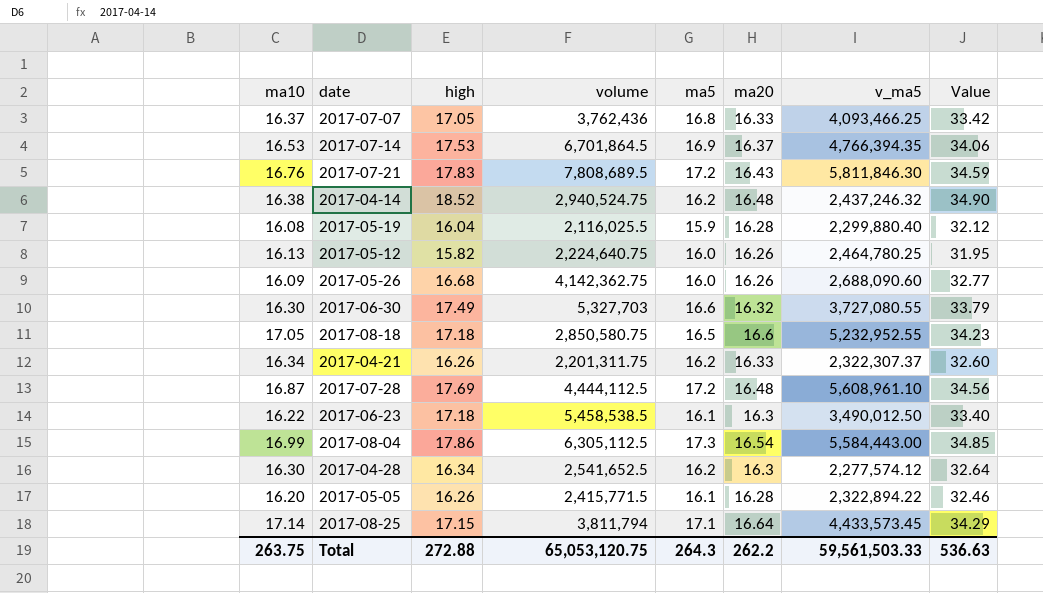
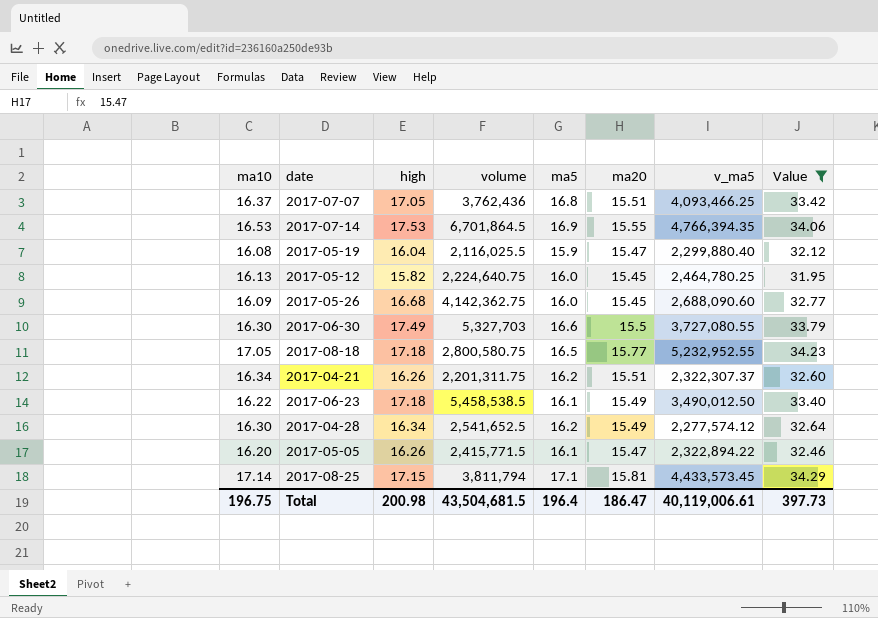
filter: none -> Value <= 34.29
2017-07-07 | ma20: 16.33 -> 15.51
2017-07-14 | ma20: 16.37 -> 15.55
2017-05-19 | ma20: 16.28 -> 15.47
2017-05-12 | ma20: 16.26 -> 15.45
2017-05-26 | ma20: 16.26 -> 15.45
2017-06-30 | ma20: 16.32 -> 15.5
2017-08-18 | volume: 2,850,580.75 -> 2,800,580.75
2017-08-18 | ma20: 16.6 -> 15.77
2017-04-21 | ma20: 16.33 -> 15.51
2017-06-23 | ma20: 16.3 -> 15.49
2017-04-28 | ma20: 16.3 -> 15.49
2017-05-05 | ma20: 16.28 -> 15.47
2017-08-25 | ma20: 16.64 -> 15.81
Total | ma10: 263.75 -> 196.75
Total | high: 272.88 -> 200.98
Total | volume: 65,053,120.75 -> 43,504,681.5
Total | ma5: 264.3 -> 196.4
Total | ma20: 262.2 -> 186.47
Total | v_ma5: 59,561,503.33 -> 40,119,006.61
Total | Value: 536.63 -> 397.73

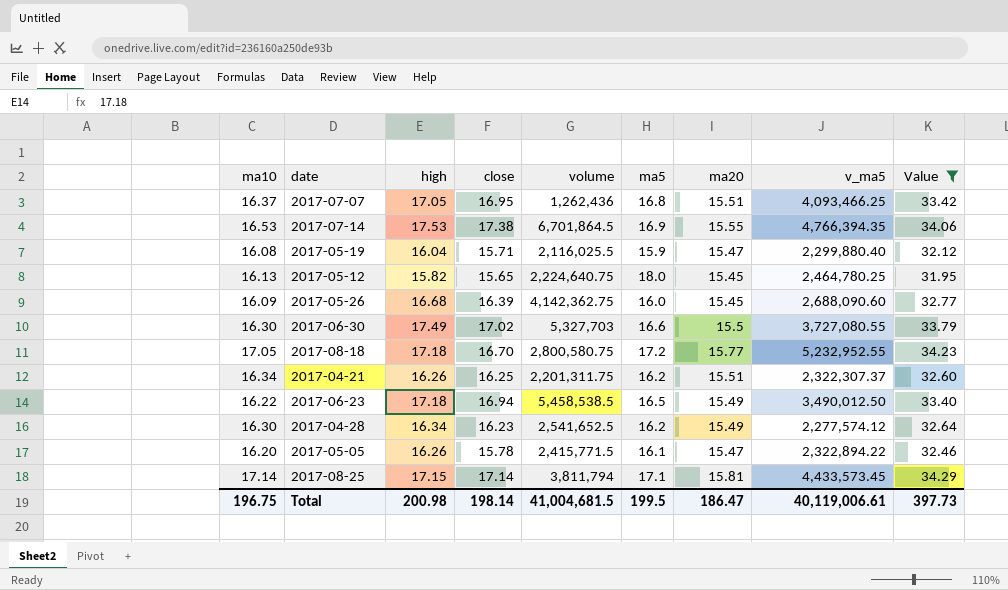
column close | position: none -> 4
2017-07-07 | volume: 3,762,436 -> 1,262,436
2017-05-12 | ma5: 16.0 -> 18.0
2017-08-18 | ma5: 16.5 -> 17.2
2017-06-23 | ma5: 16.1 -> 16.5
Total | volume: 43,504,681.5 -> 41,004,681.5
Total | ma5: 196.4 -> 199.5

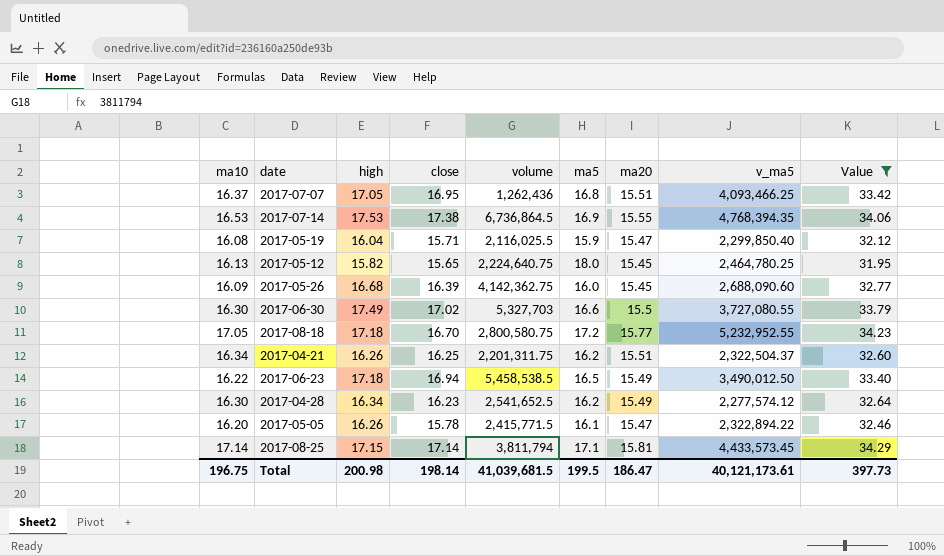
2017-07-14 | volume: 6,701,864.5 -> 6,736,864.5
2017-07-14 | v_ma5: 4,766,394.35 -> 4,768,394.35
2017-05-19 | v_ma5: 2,299,880.40 -> 2,299,850.40
2017-04-21 | v_ma5: 2,322,307.37 -> 2,322,504.37
Total | volume: 41,004,681.5 -> 41,039,681.5
Total | v_ma5: 40,119,006.61 -> 40,121,173.61

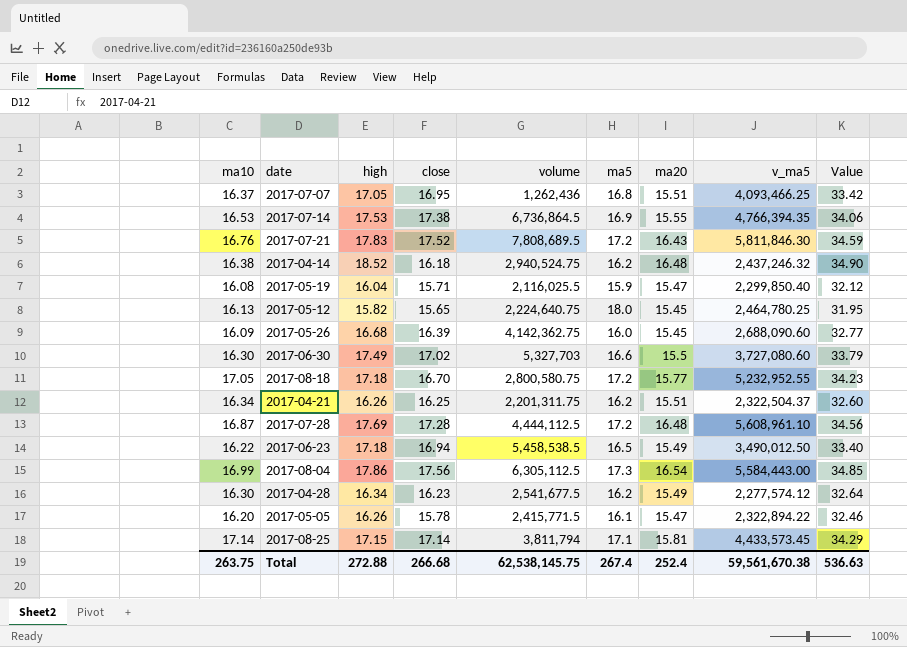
filter: Value <= 34.29 -> none
2017-07-14 | v_ma5: 4,768,394.35 -> 4,766,394.35
2017-06-30 | v_ma5: 3,727,080.55 -> 3,727,080.60
2017-04-28 | volume: 2,541,652.5 -> 2,541,677.5
Total | ma10: 196.75 -> 263.75
Total | high: 200.98 -> 272.88
Total | close: 198.14 -> 266.68
Total | volume: 41,039,681.5 -> 62,538,145.75
Total | ma5: 199.5 -> 267.4
Total | ma20: 186.47 -> 252.4
Total | v_ma5: 40,121,173.61 -> 59,561,670.38
Total | Value: 397.73 -> 536.63

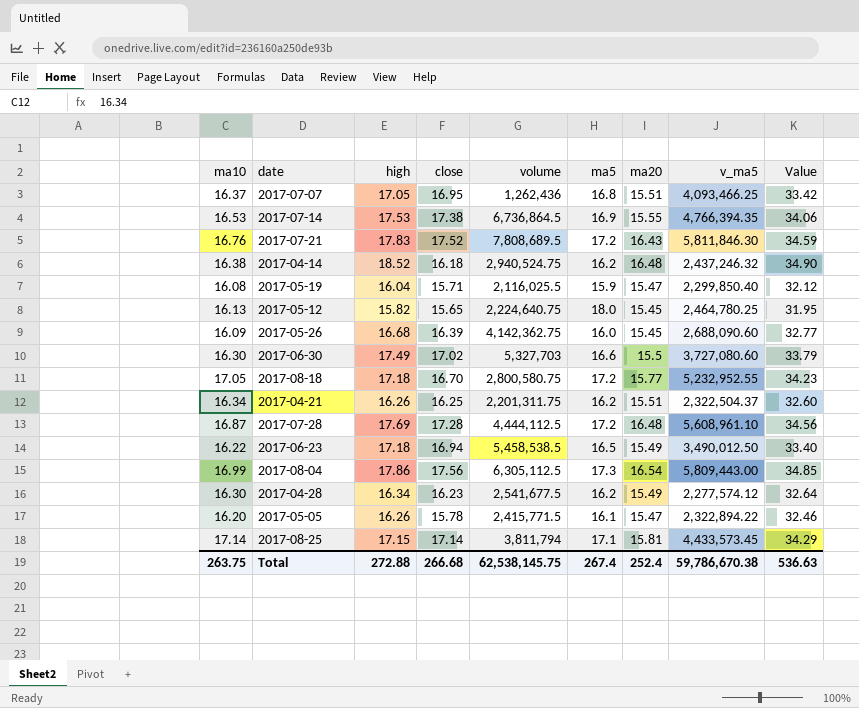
2017-08-04 | v_ma5: 5,584,443.00 -> 5,809,443.00
Total | v_ma5: 59,561,670.38 -> 59,786,670.38

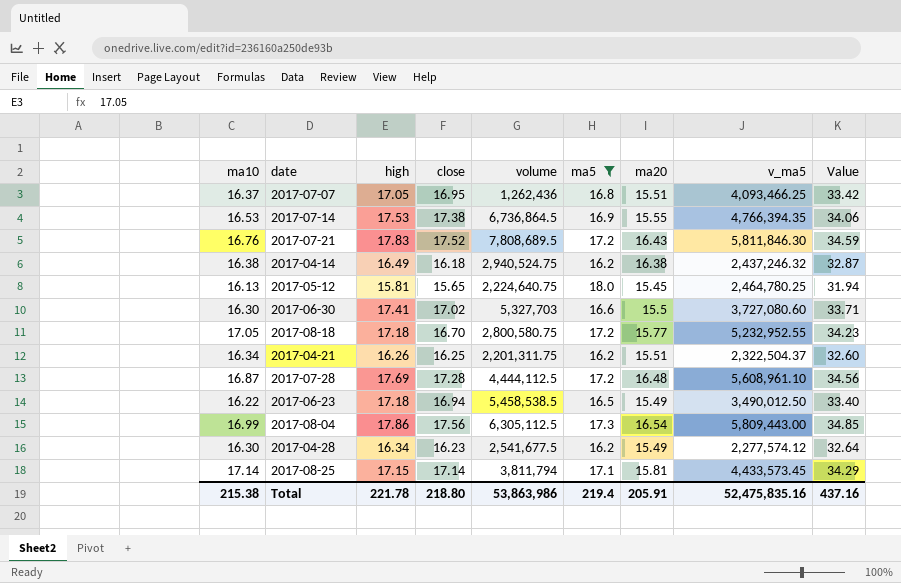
filter: none -> ma5 >= 16.2
2017-04-14 | high: 18.52 -> 16.49
2017-04-14 | ma20: 16.48 -> 16.38
2017-04-14 | Value: 34.90 -> 32.87
2017-05-12 | high: 15.82 -> 15.81
2017-05-12 | Value: 31.95 -> 31.94
2017-06-30 | high: 17.49 -> 17.41
2017-06-30 | Value: 33.79 -> 33.71
Total | ma10: 263.75 -> 215.38
Total | high: 272.88 -> 221.78
Total | close: 266.68 -> 218.80
Total | volume: 62,538,145.75 -> 53,863,986
Total | ma5: 267.4 -> 219.4
Total | ma20: 252.4 -> 205.91
Total | v_ma5: 59,786,670.38 -> 52,475,835.16
Total | Value: 536.63 -> 437.16

